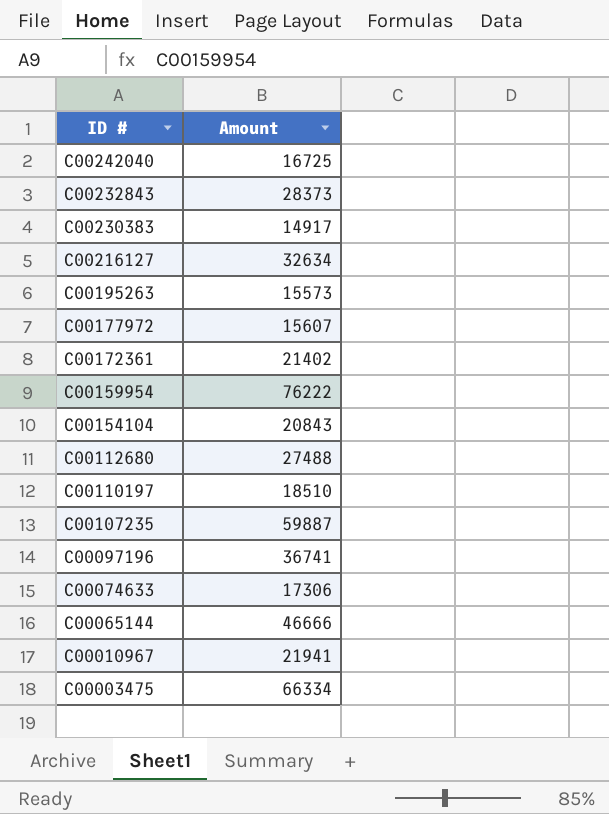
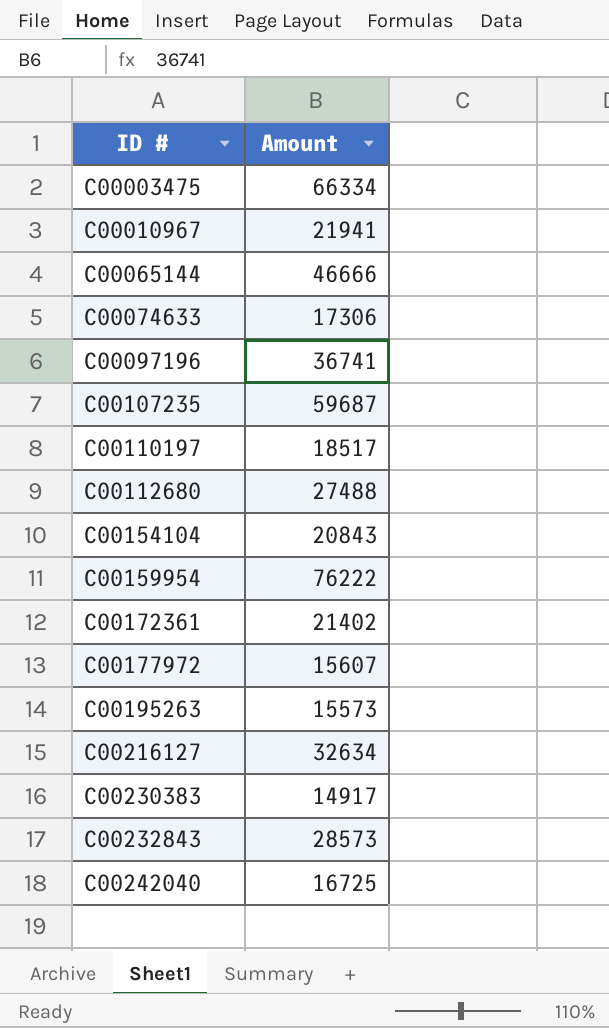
row order: ID # descending -> ID # ascending
C00107235 | Amount: 59887 -> 59687
C00110197 | Amount: 18510 -> 18517
C00232843 | Amount: 28373 -> 28573

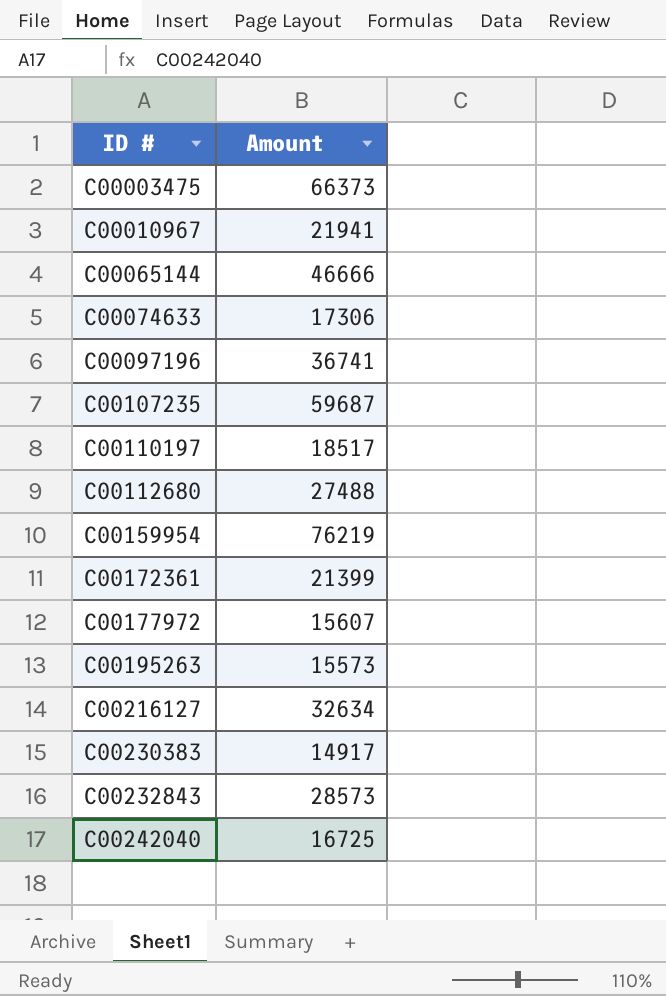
row C00154104: 20843 -> none
C00003475 | Amount: 66334 -> 66373
C00159954 | Amount: 76222 -> 76219
C00172361 | Amount: 21402 -> 21399

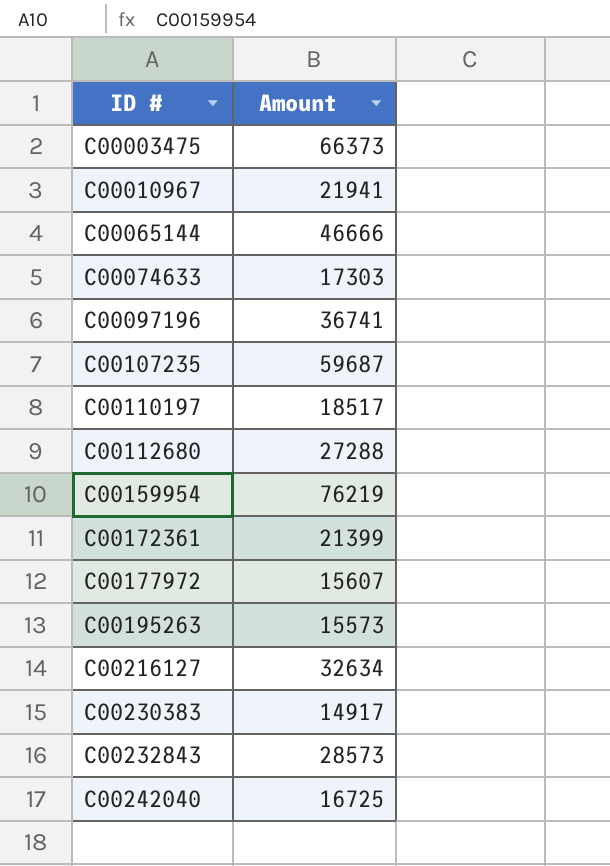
C00074633 | Amount: 17306 -> 17303
C00112680 | Amount: 27488 -> 27288

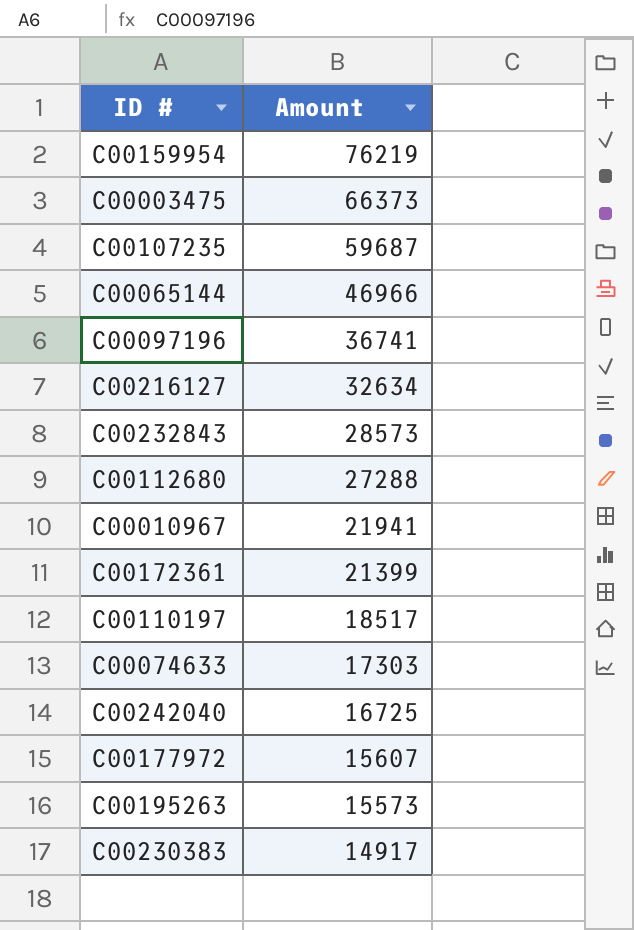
row order: ID # ascending -> Amount descending
C00065144 | Amount: 46666 -> 46966

